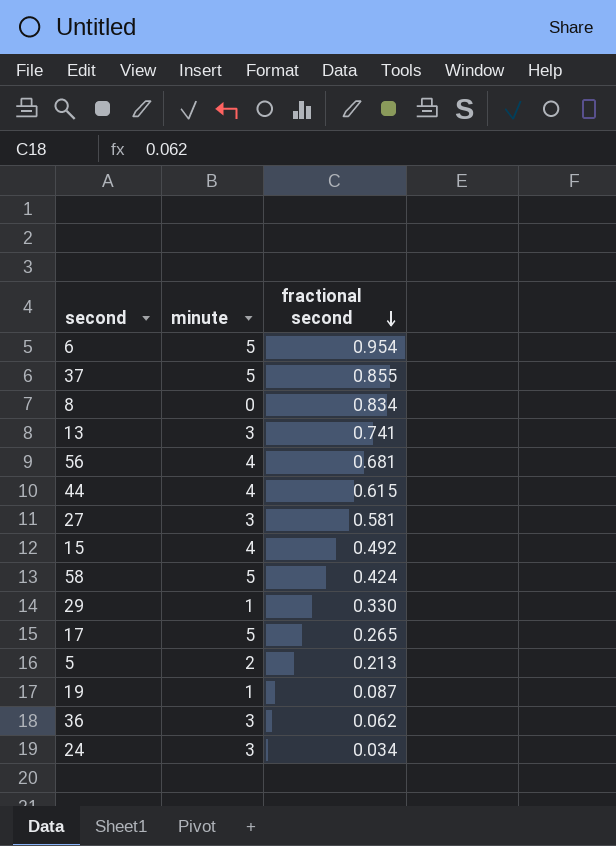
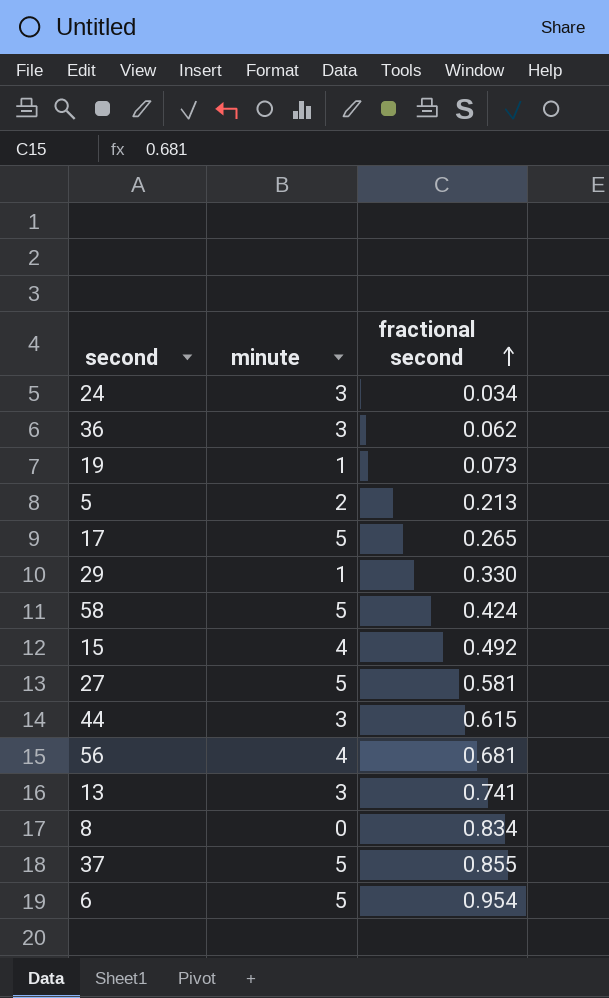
row order: fractional second descending -> fractional second ascending
19 | fractional second: 0.087 -> 0.073
27 | minute: 3 -> 5
44 | minute: 4 -> 3

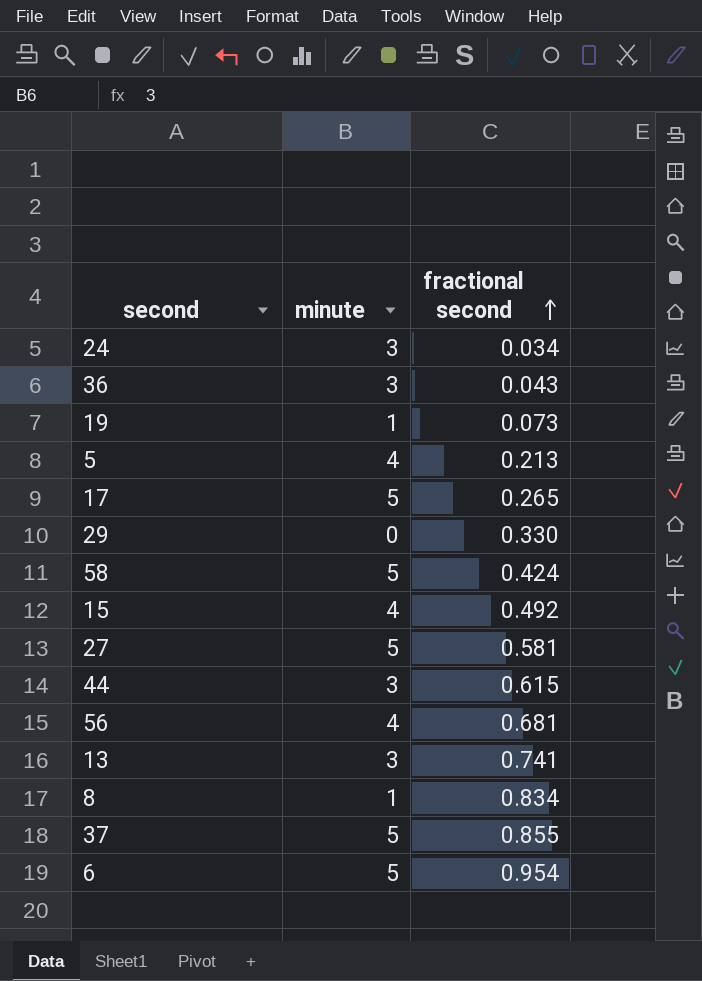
36 | fractional second: 0.062 -> 0.043
5 | minute: 2 -> 4
29 | minute: 1 -> 0
8 | minute: 0 -> 1

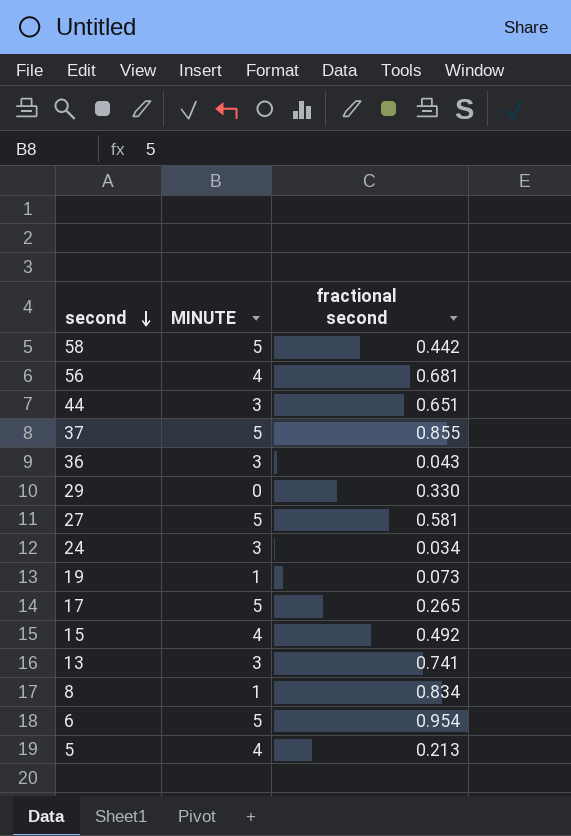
row order: fractional second ascending -> second descending
column name: minute -> MINUTE
58 | fractional second: 0.424 -> 0.442
44 | fractional second: 0.615 -> 0.651

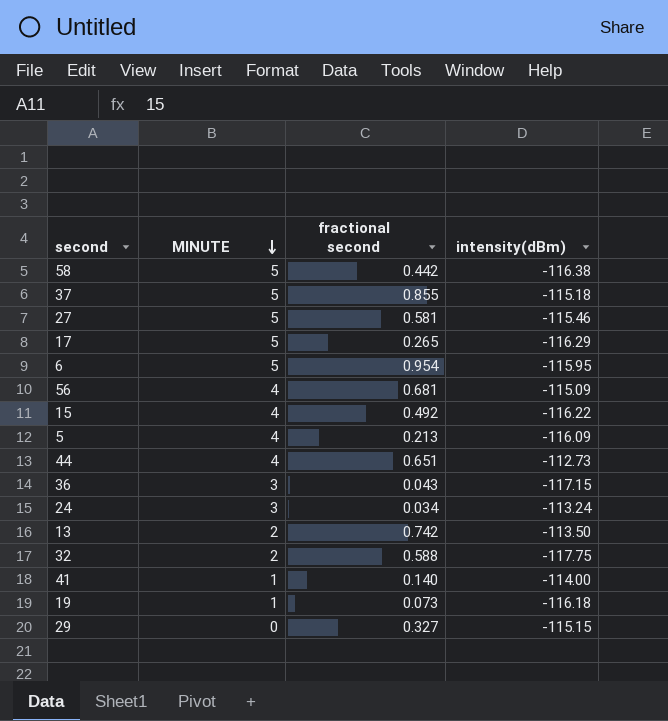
row order: second descending -> MINUTE descending
column intensity(dBm) | position: none -> 4
row 8: 1 | 0.834 -> none
44 | MINUTE: 3 -> 4
13 | MINUTE: 3 -> 2
13 | fractional second: 0.741 -> 0.742
row 32: none -> 2 | 0.588 | -117.75
row 41: none -> 1 | 0.140 | -114.00
29 | fractional second: 0.330 -> 0.327

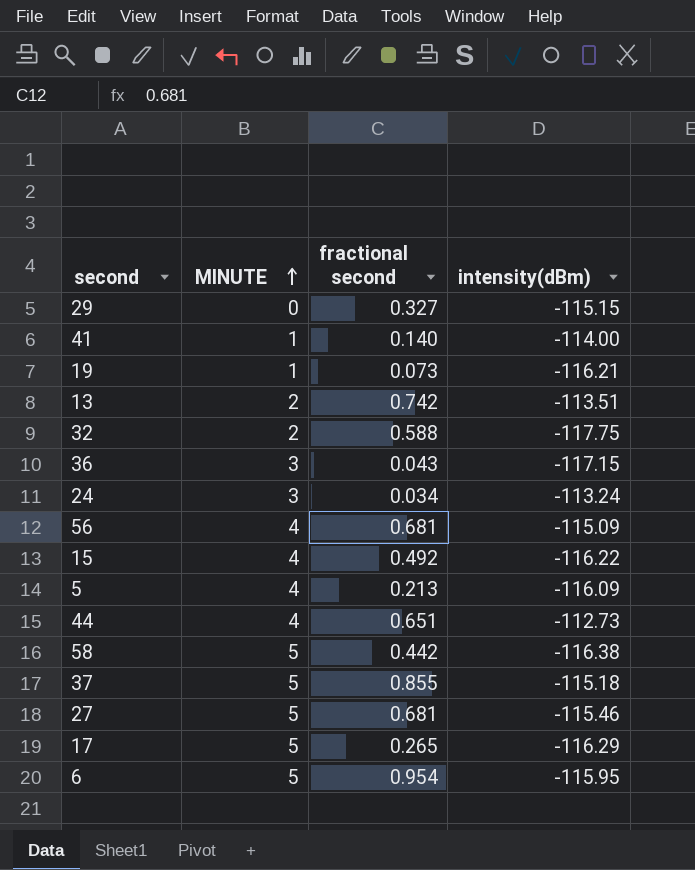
row order: MINUTE descending -> MINUTE ascending
19 | intensity(dBm): -116.18 -> -116.21
13 | intensity(dBm): -113.50 -> -113.51
27 | fractional second: 0.581 -> 0.681

